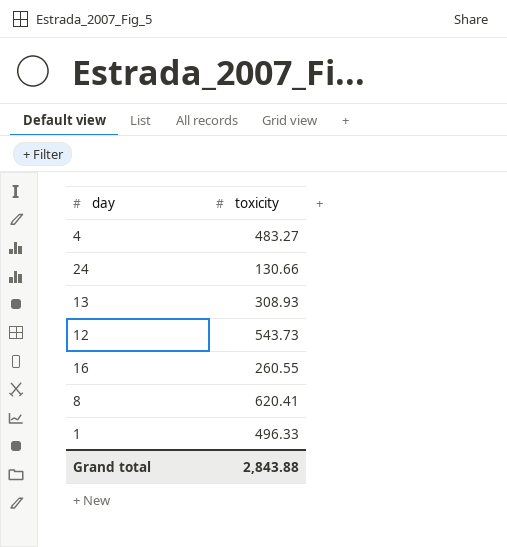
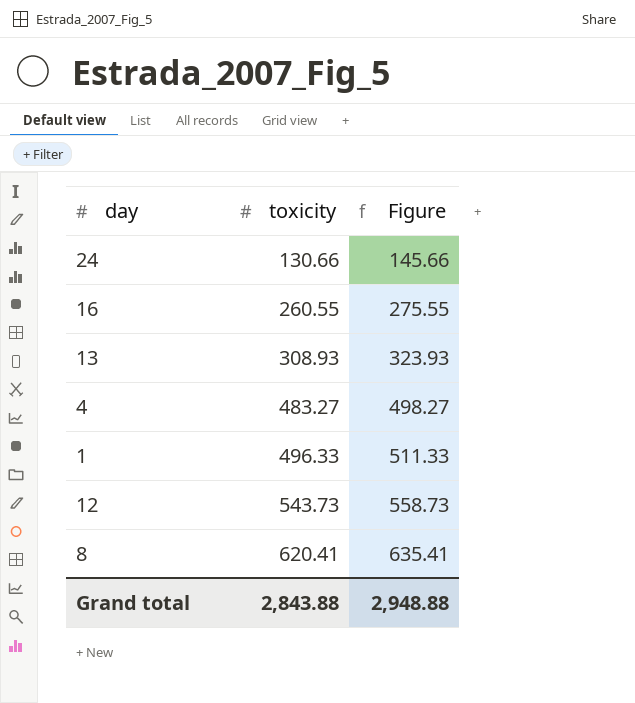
row order: none -> toxicity ascending
column Figure | formula: none -> [toxicity] + 15

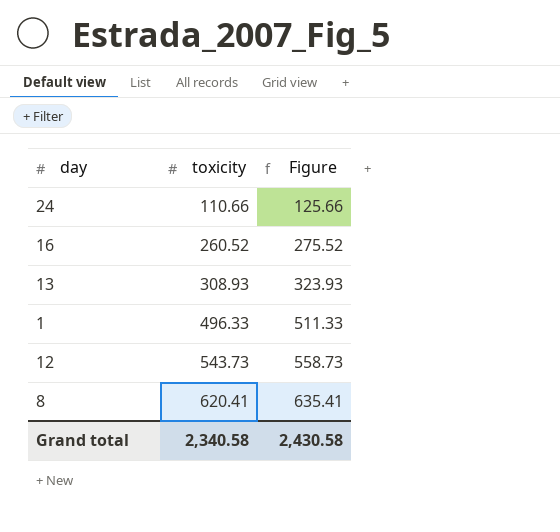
row 4: 483.27 | 498.27 -> none
24 | toxicity: 130.66 -> 110.66
24 | Figure: 145.66 -> 125.66
16 | toxicity: 260.55 -> 260.52
16 | Figure: 275.55 -> 275.52
Grand total | toxicity: 2,843.88 -> 2,340.58
Grand total | Figure: 2,948.88 -> 2,430.58

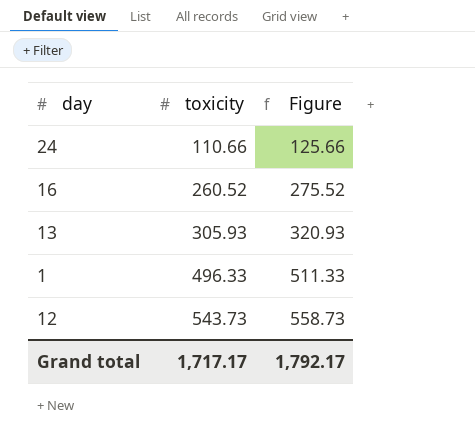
row 8: 620.41 | 635.41 -> none
13 | toxicity: 308.93 -> 305.93
13 | Figure: 323.93 -> 320.93
Grand total | toxicity: 2,340.58 -> 1,717.17
Grand total | Figure: 2,430.58 -> 1,792.17

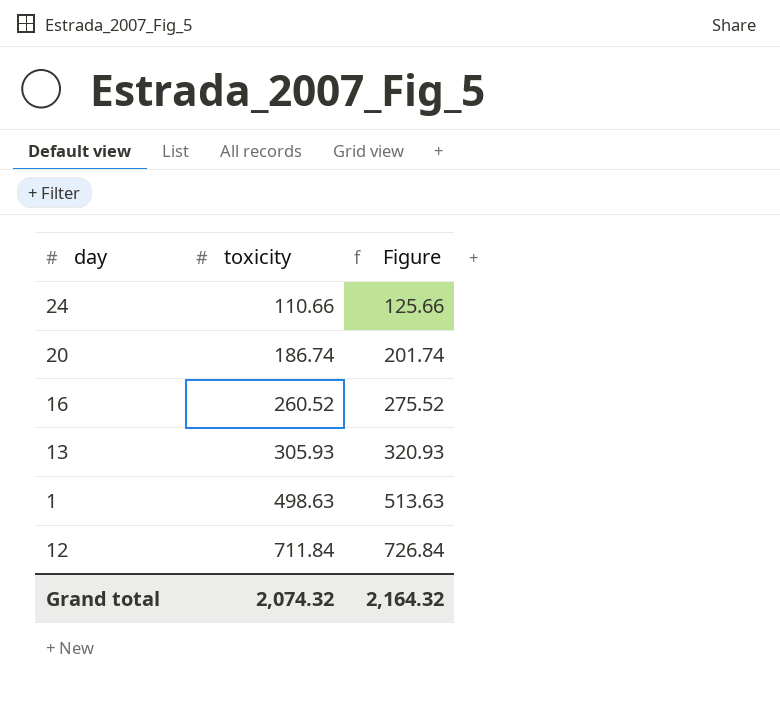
row 20: none -> 186.74 | 201.74
1 | toxicity: 496.33 -> 498.63
1 | Figure: 511.33 -> 513.63
12 | toxicity: 543.73 -> 711.84
12 | Figure: 558.73 -> 726.84
Grand total | toxicity: 1,717.17 -> 2,074.32
Grand total | Figure: 1,792.17 -> 2,164.32

